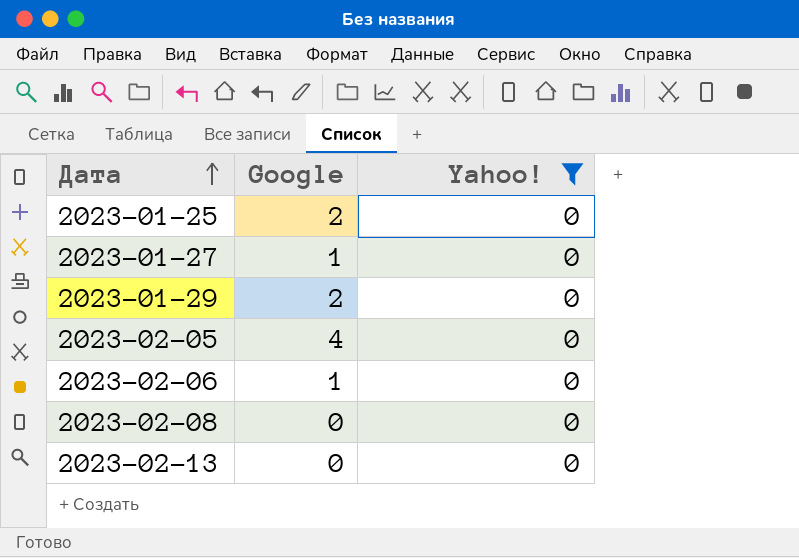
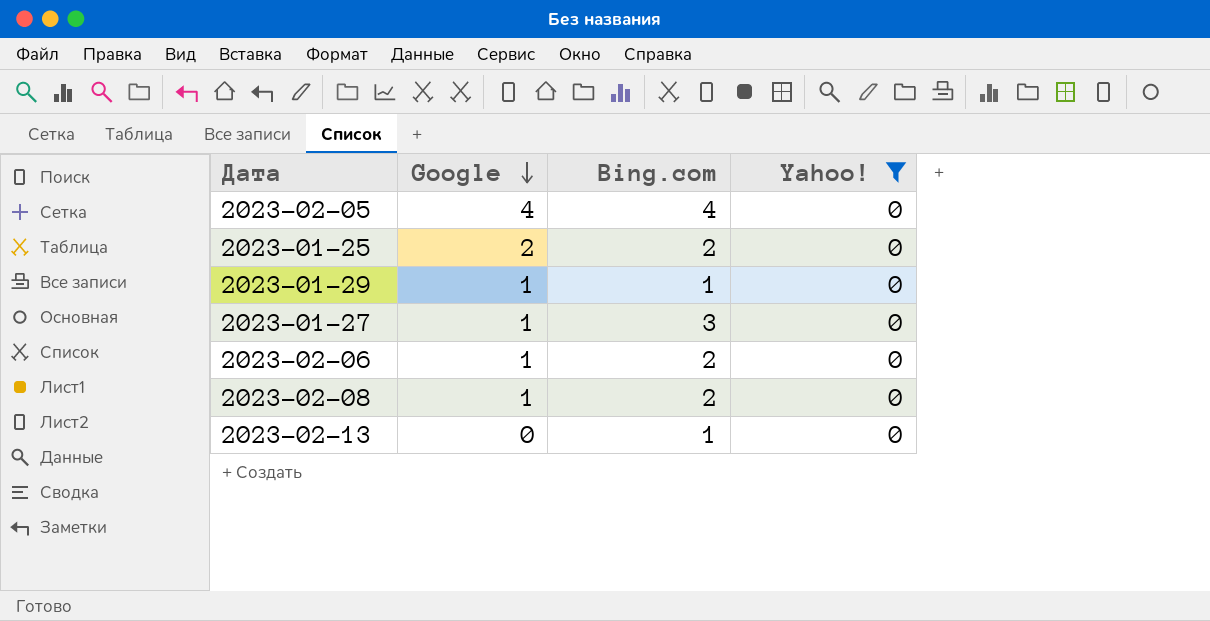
row order: Дата ascending -> Google descending
column Bing.com | position: none -> 3
2023-01-29 | Google: 2 -> 1
2023-02-08 | Google: 0 -> 1

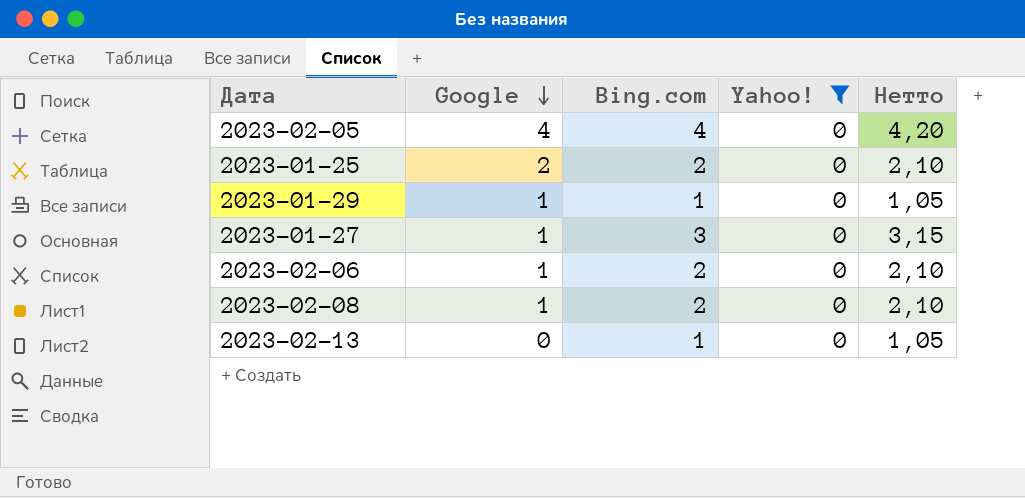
column Нетто | formula: none -> [Bing.com] * 1,05

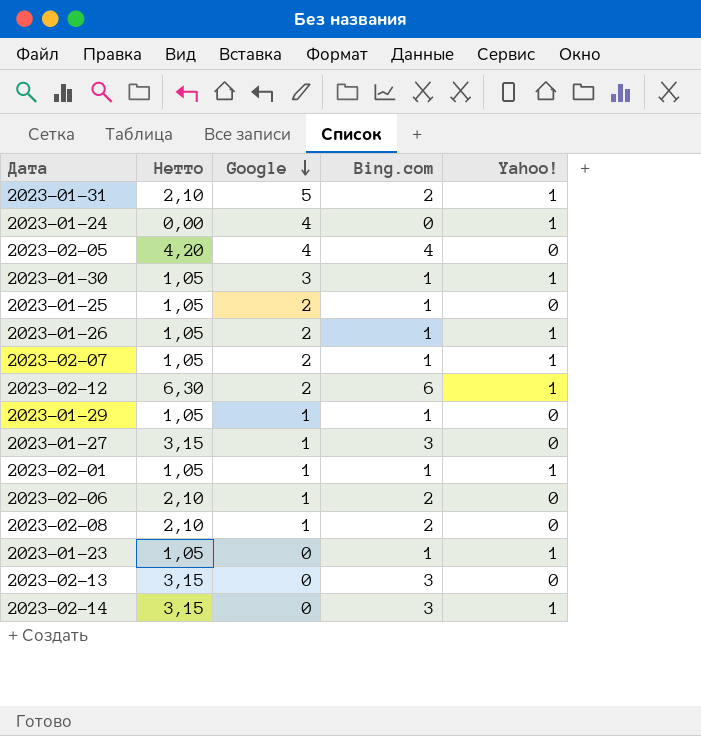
filter: Yahoo! = 0 -> none
column Нетто | position: 5 -> 2
2023-01-25 | Нетто: 2,10 -> 1,05
2023-01-25 | Bing.com: 2 -> 1
2023-02-13 | Нетто: 1,05 -> 3,15
2023-02-13 | Bing.com: 1 -> 3

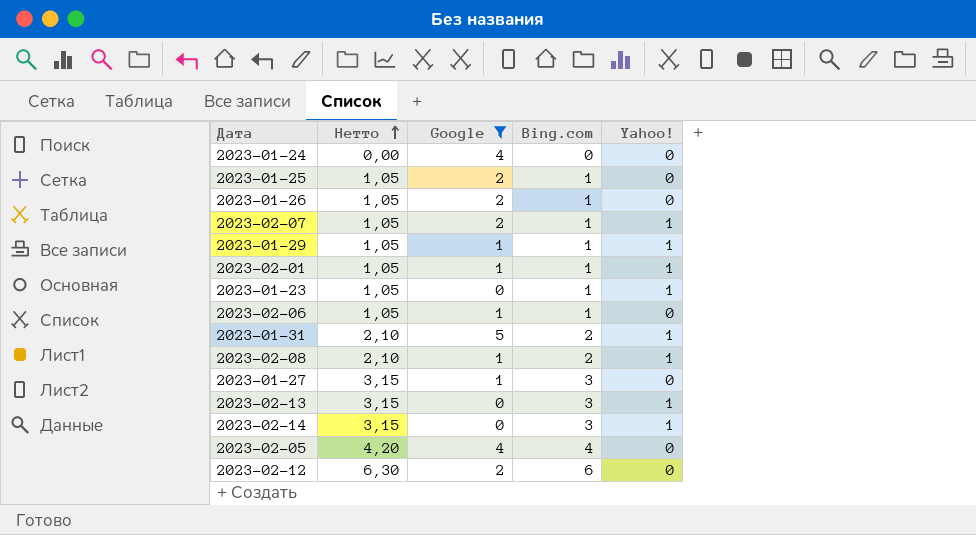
filter: none -> Google != 3
row order: Google descending -> Нетто ascending
2023-01-24 | Yahoo!: 1 -> 0
2023-01-26 | Yahoo!: 1 -> 0
2023-01-29 | Yahoo!: 0 -> 1
2023-02-06 | Нетто: 2,10 -> 1,05
2023-02-06 | Bing.com: 2 -> 1
2023-02-08 | Yahoo!: 0 -> 1
2023-02-13 | Yahoo!: 0 -> 1
2023-02-12 | Yahoo!: 1 -> 0

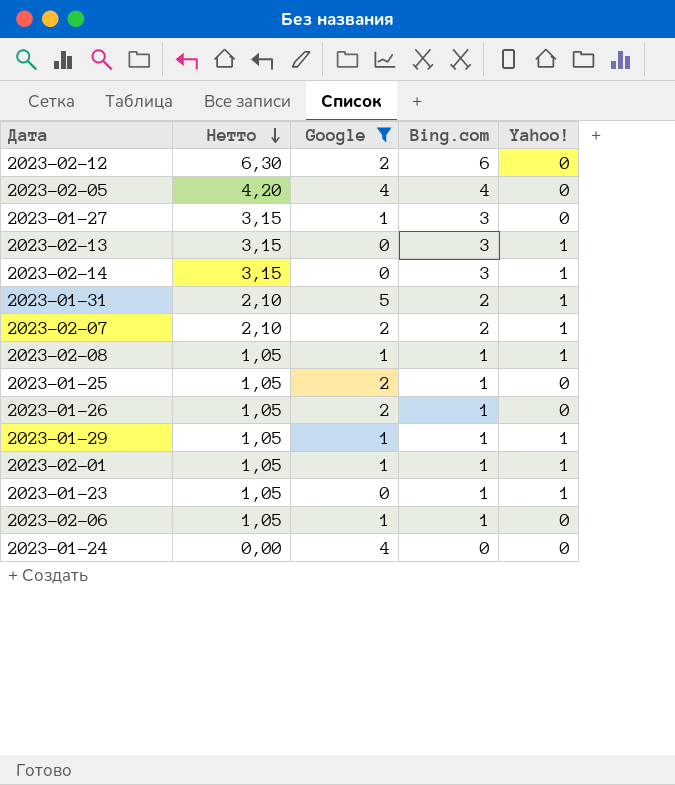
row order: Нетто ascending -> Нетто descending
2023-02-07 | Нетто: 1,05 -> 2,10
2023-02-07 | Bing.com: 1 -> 2
2023-02-08 | Нетто: 2,10 -> 1,05
2023-02-08 | Bing.com: 2 -> 1

